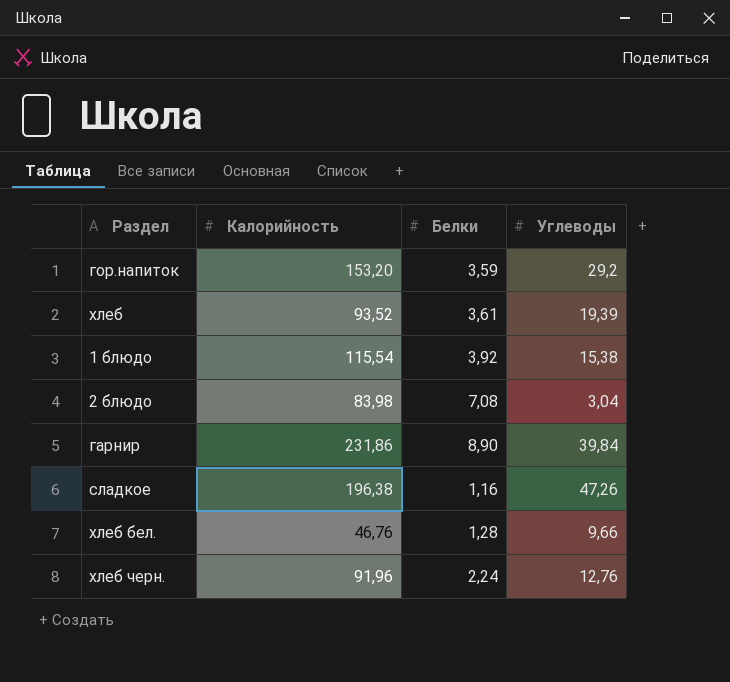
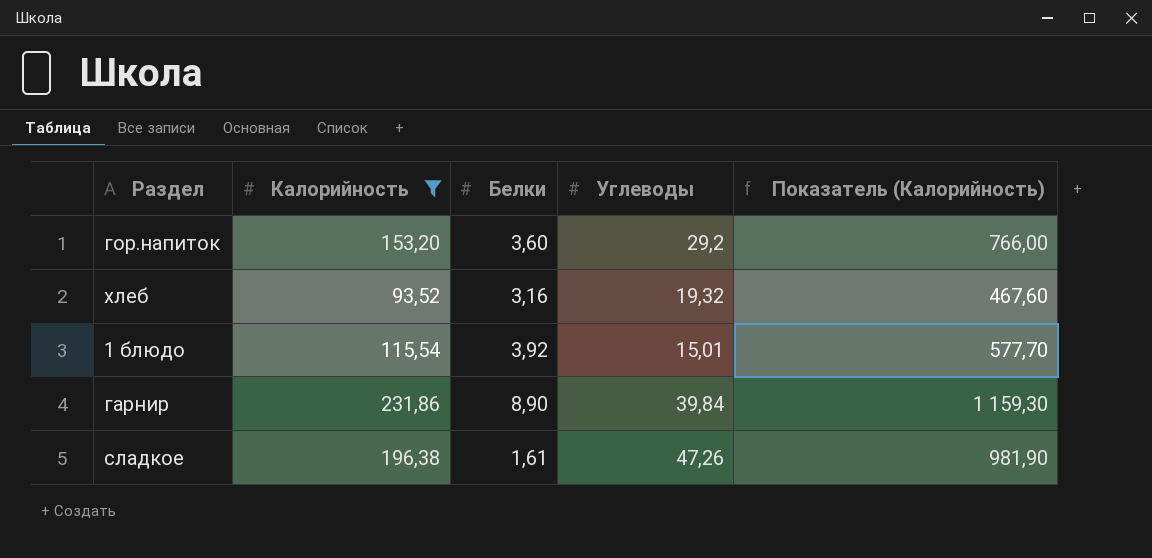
filter: none -> Калорийность >= 93,52
column Показатель (Калорийность) | formula: none -> [Калорийность] * 5
гор.напиток | Белки: 3,59 -> 3,60
хлеб | Белки: 3,61 -> 3,16
хлеб | Углеводы: 19,39 -> 19,32
1 блюдо | Углеводы: 15,38 -> 15,01
сладкое | Белки: 1,16 -> 1,61

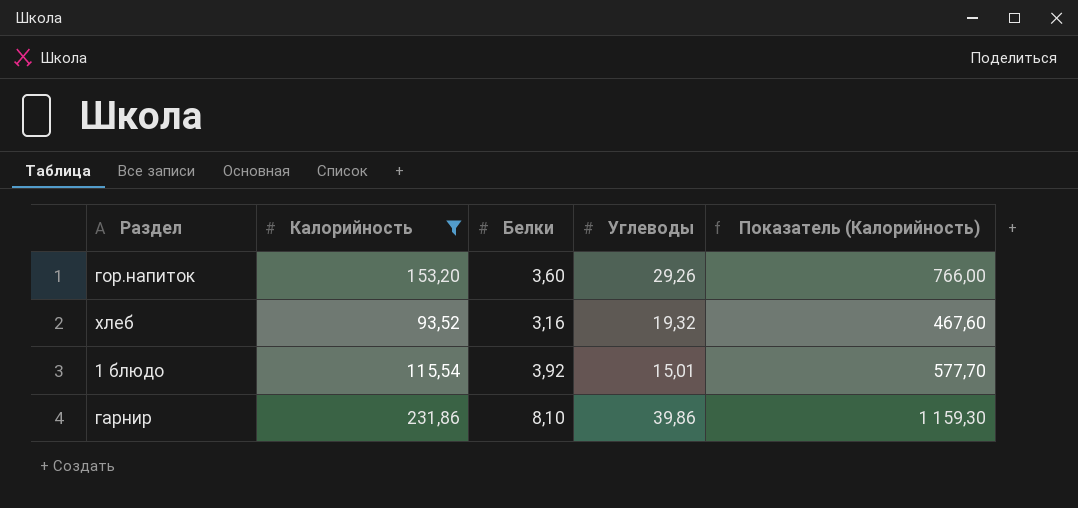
row сладкое: 196,38 | 1,61 | 47,26 | 981,90 -> none
гор.напиток | Углеводы: 29,2 -> 29,26
гарнир | Белки: 8,90 -> 8,10
гарнир | Углеводы: 39,84 -> 39,86

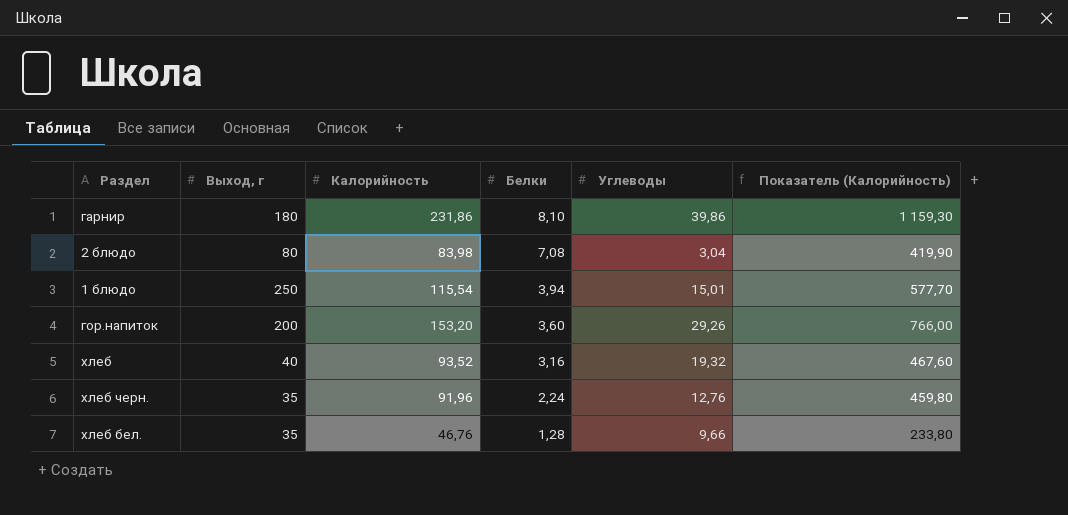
filter: Калорийность >= 93,52 -> none
row order: none -> Белки descending
column Выход, г | position: none -> 2
1 блюдо | Белки: 3,92 -> 3,94

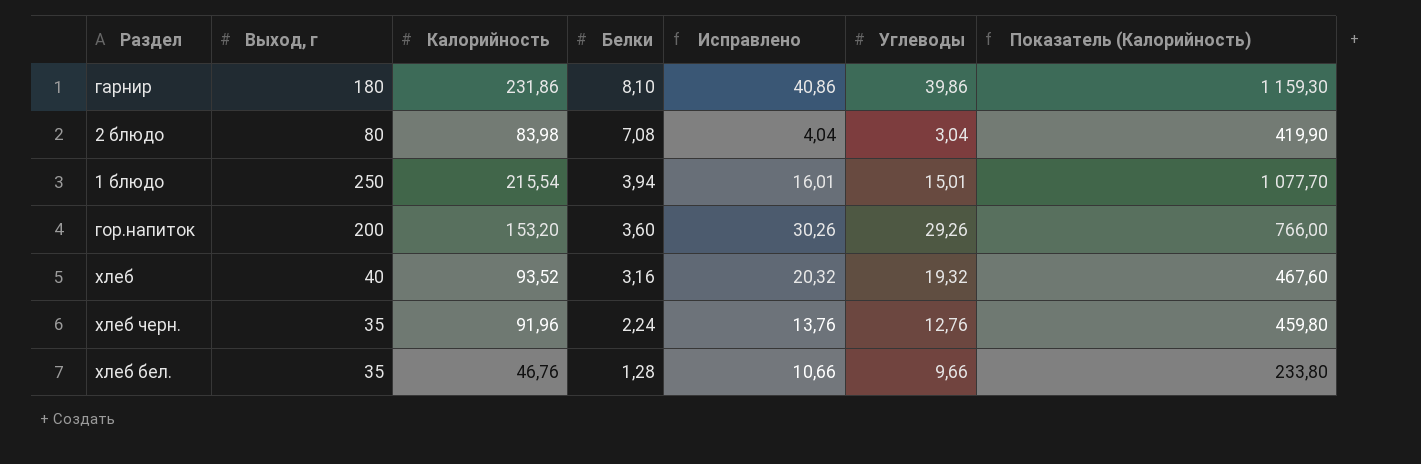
column Исправлено | formula: none -> [Углеводы] + 1
1 блюдо | Калорийность: 115,54 -> 215,54
1 блюдо | Показатель (Калорийность): 577,70 -> 1 077,70

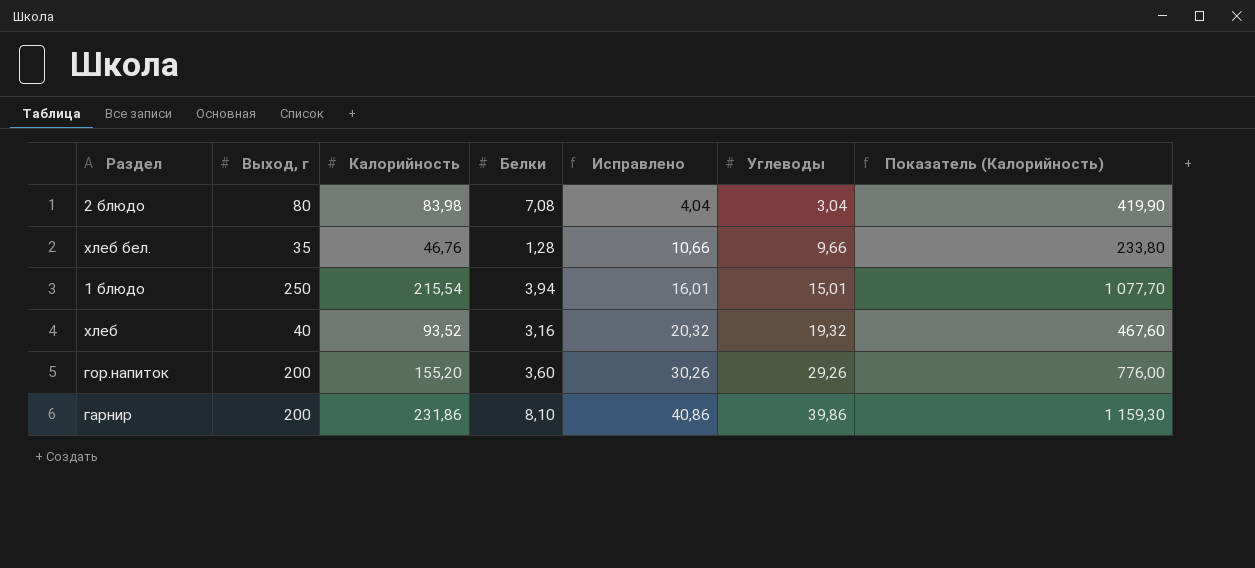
row order: Белки descending -> Исправлено ascending
row хлеб черн.: 35 | 91,96 | 2,24 | 13,76 | 12,76 | 459,80 -> none
гор.напиток | Калорийность: 153,20 -> 155,20
гор.напиток | Показатель (Калорийность): 766,00 -> 776,00
гарнир | Выход, г: 180 -> 200

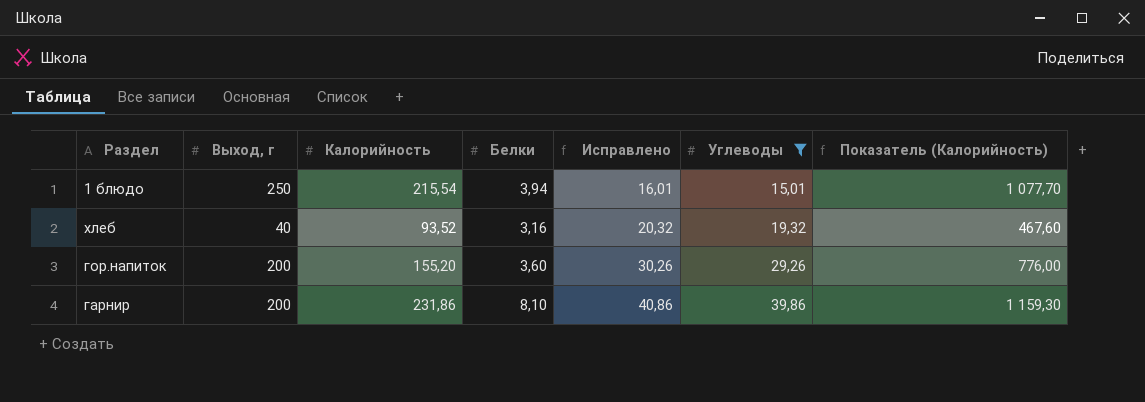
filter: none -> Углеводы >= 15,01

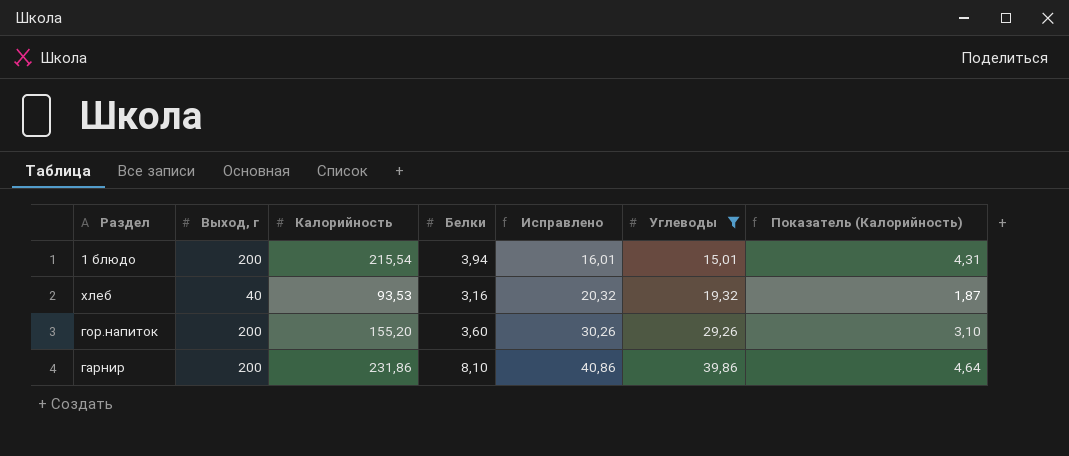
column Показатель (Калорийность) | formula: [Калорийность] * 5 -> [Калорийность] * 0,02
1 блюдо | Выход, г: 250 -> 200
хлеб | Калорийность: 93,52 -> 93,53

